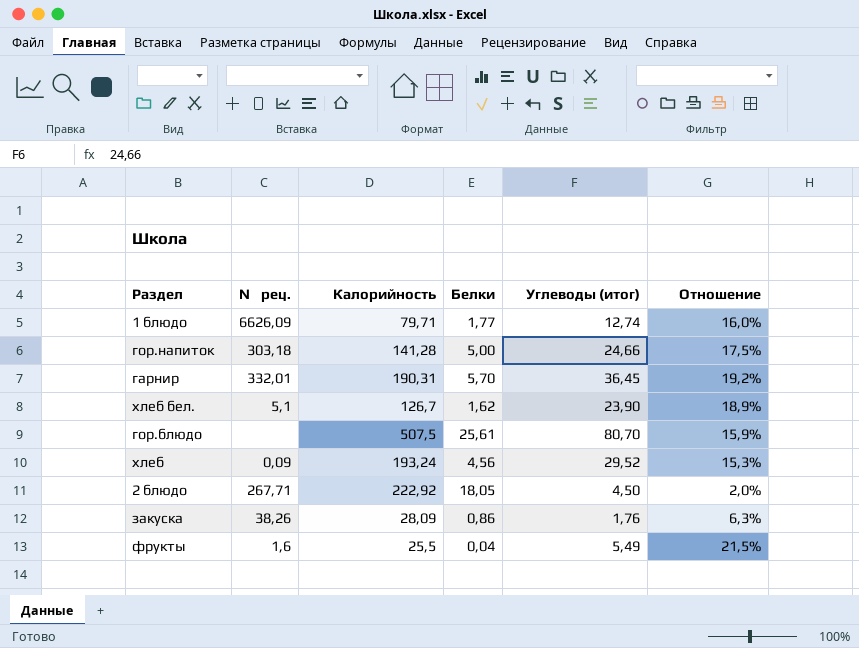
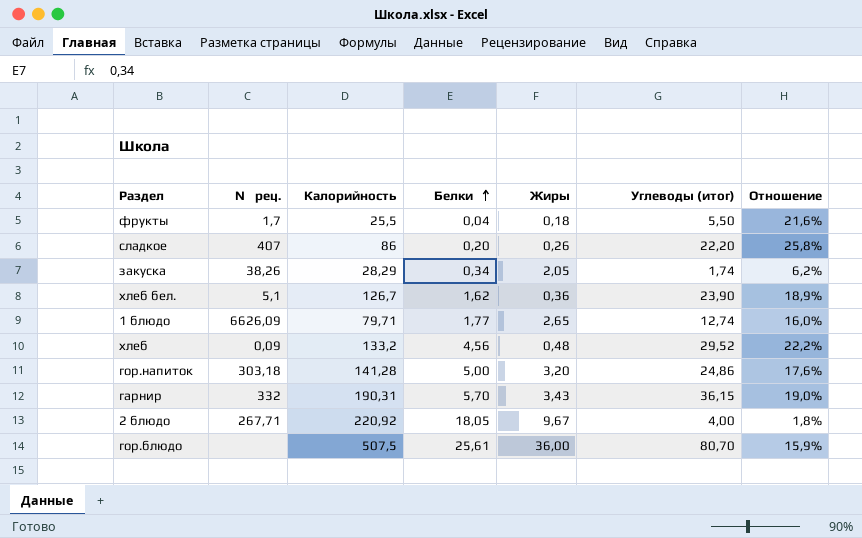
row order: none -> Белки ascending
column Жиры | position: none -> 5
фрукты | № рец.: 1,6 -> 1,7
фрукты | Углеводы (итог): 5,49 -> 5,50
фрукты | Отношение: 21,5% -> 21,6%
row сладкое: none -> 407 | 86 | 0,20 | 0,26 | 22,20 | 25,8%
закуска | Калорийность: 28,09 -> 28,29
закуска | Белки: 0,86 -> 0,34
закуска | Углеводы (итог): 1,76 -> 1,74
закуска | Отношение: 6,3% -> 6,2%
хлеб | Калорийность: 193,24 -> 133,2
хлеб | Отношение: 15,3% -> 22,2%
гор.напиток | Углеводы (итог): 24,66 -> 24,86
гор.напиток | Отношение: 17,5% -> 17,6%
гарнир | № рец.: 332,01 -> 332
гарнир | Углеводы (итог): 36,45 -> 36,15
гарнир | Отношение: 19,2% -> 19,0%
2 блюдо | Калорийность: 222,92 -> 220,92
2 блюдо | Углеводы (итог): 4,50 -> 4,00
2 блюдо | Отношение: 2,0% -> 1,8%

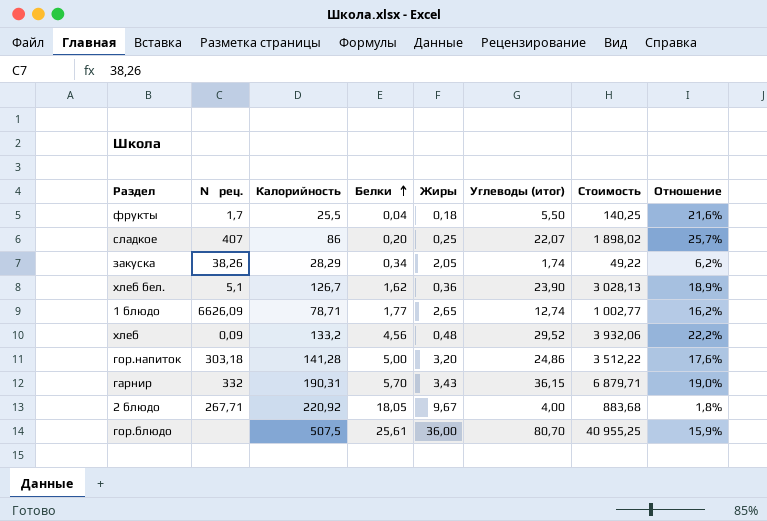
column Стоимость | formula: none -> [Калорийность] * [Углеводы (итог)]
сладкое | Жиры: 0,26 -> 0,25
сладкое | Углеводы (итог): 22,20 -> 22,07
сладкое | Отношение: 25,8% -> 25,7%
1 блюдо | Калорийность: 79,71 -> 78,71
1 блюдо | Отношение: 16,0% -> 16,2%

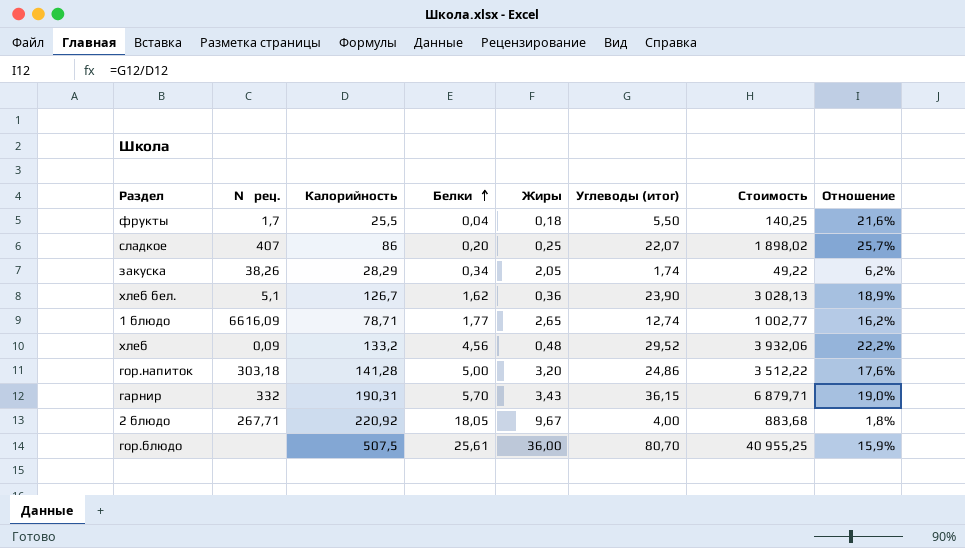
1 блюдо | № рец.: 6626,09 -> 6616,09

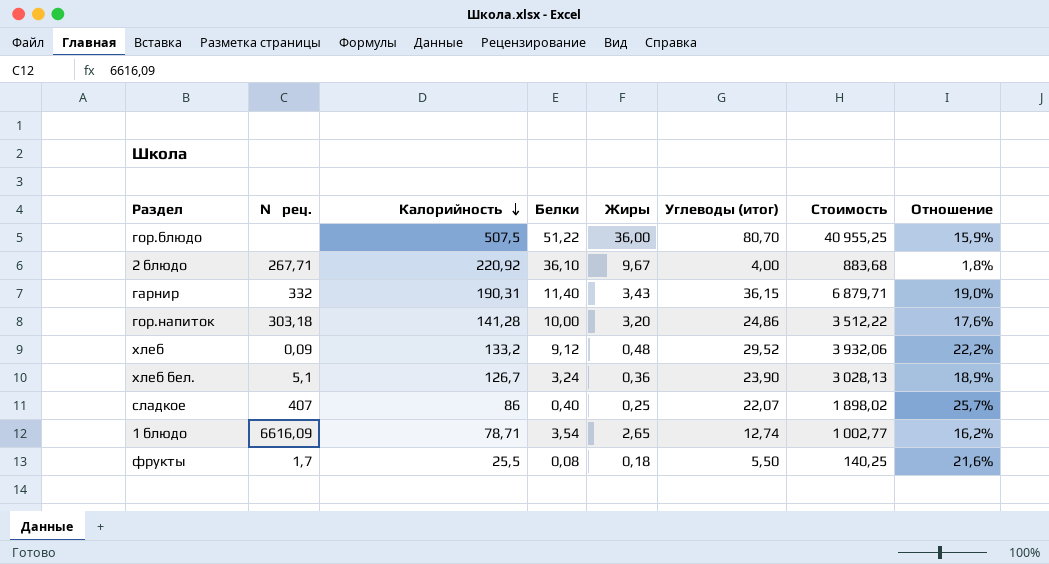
row order: Белки ascending -> Калорийность descending
row закуска: 38,26 | 28,29 | 0,34 | 2,05 | 1,74 | 49,22 | 6,2% -> none
гор.блюдо | Белки: 25,61 -> 51,22
2 блюдо | Белки: 18,05 -> 36,10
гарнир | Белки: 5,70 -> 11,40
гор.напиток | Белки: 5,00 -> 10,00
хлеб | Белки: 4,56 -> 9,12
хлеб бел. | Белки: 1,62 -> 3,24
сладкое | Белки: 0,20 -> 0,40
1 блюдо | Белки: 1,77 -> 3,54
фрукты | Белки: 0,04 -> 0,08

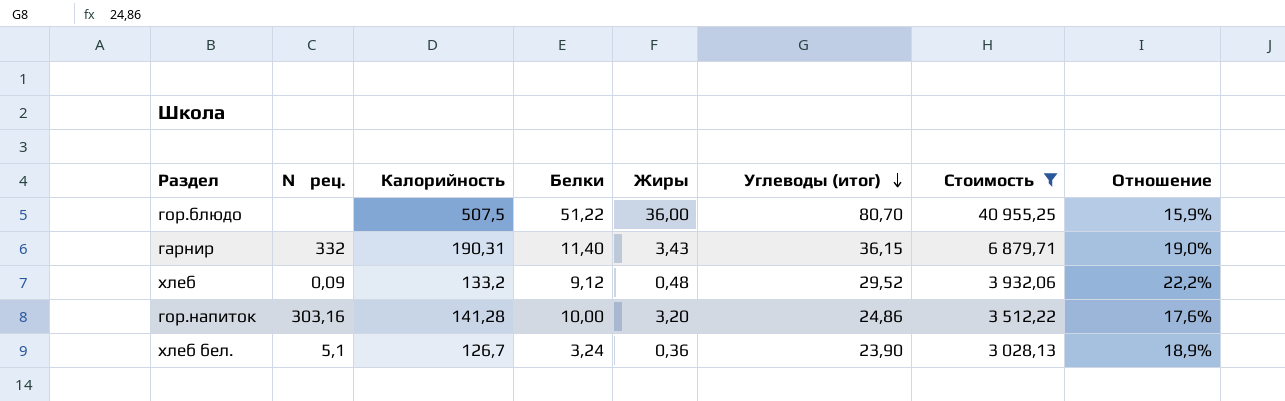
filter: none -> Стоимость >= 3 028,13
row order: Калорийность descending -> Углеводы (итог) descending
гор.напиток | № рец.: 303,18 -> 303,16

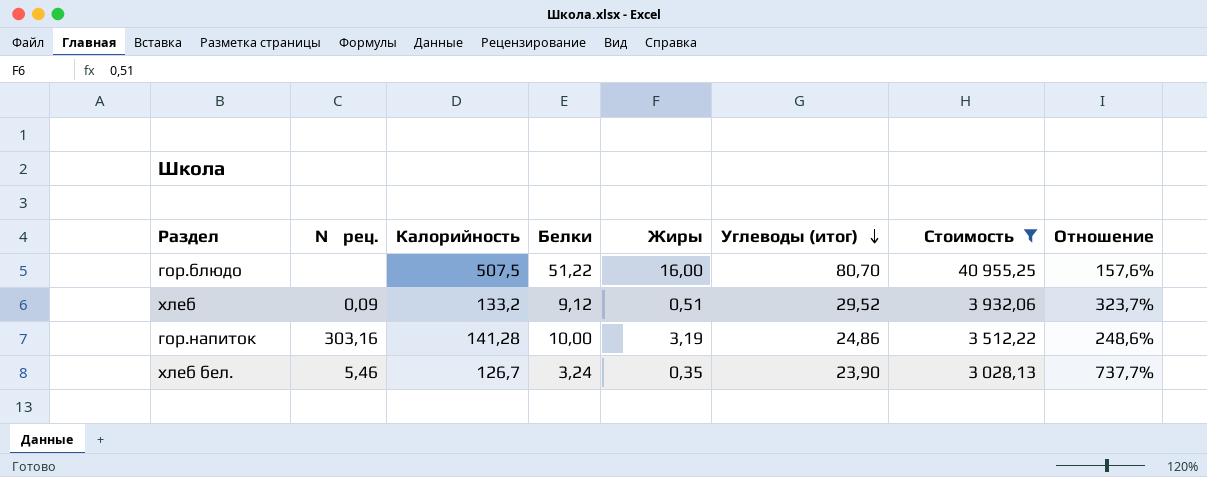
column Отношение | formula: [Углеводы (итог)] / [Калорийность] -> [Углеводы (итог)] / [Белки]
row гарнир: 332 | 190,31 | 11,40 | 3,43 | 36,15 | 6 879,71 | 19,0% -> none
гор.блюдо | Жиры: 36,00 -> 16,00
хлеб | Жиры: 0,48 -> 0,51
гор.напиток | Жиры: 3,20 -> 3,19
хлеб бел. | № рец.: 5,1 -> 5,46
хлеб бел. | Жиры: 0,36 -> 0,35

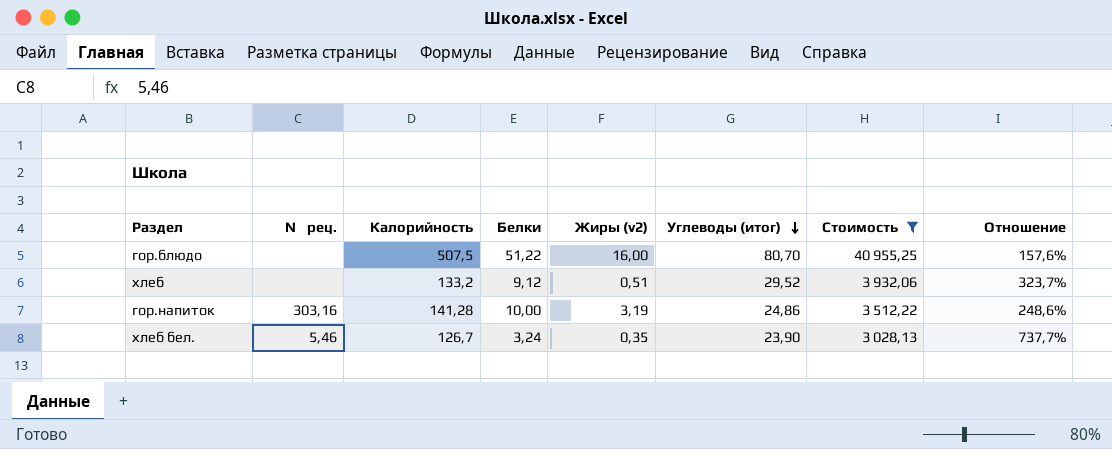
column name: Жиры -> Жиры (v2)
хлеб | № рец.: 0,09 -> none

